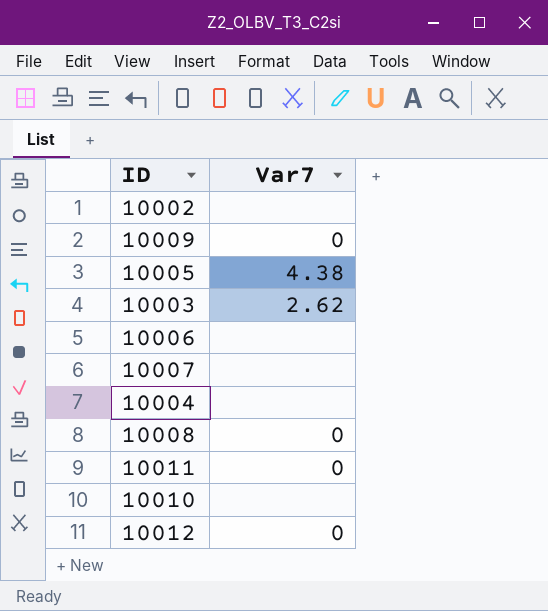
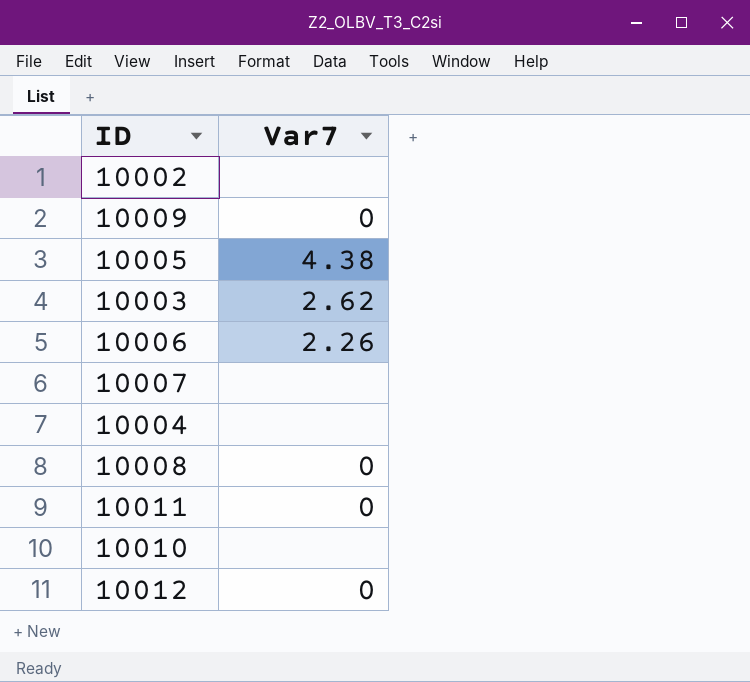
10006 | Var7: none -> 2.26

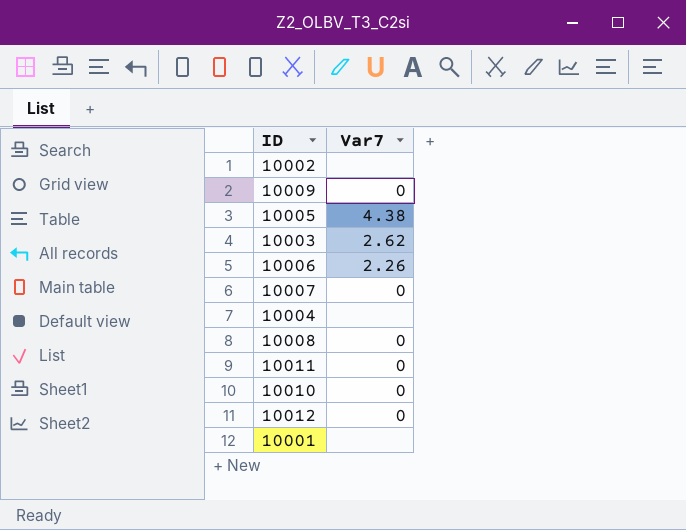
10007 | Var7: none -> 0
10010 | Var7: none -> 0
row 10001: none -> none

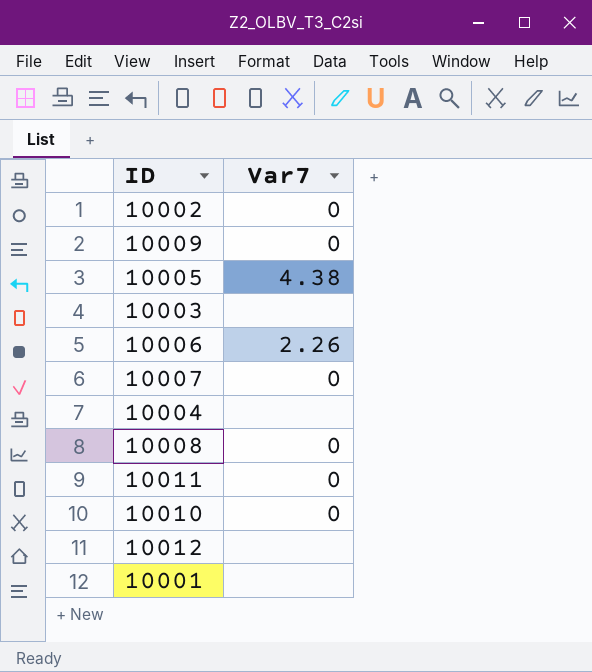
10002 | Var7: none -> 0
10003 | Var7: 2.62 -> none
10012 | Var7: 0 -> none

